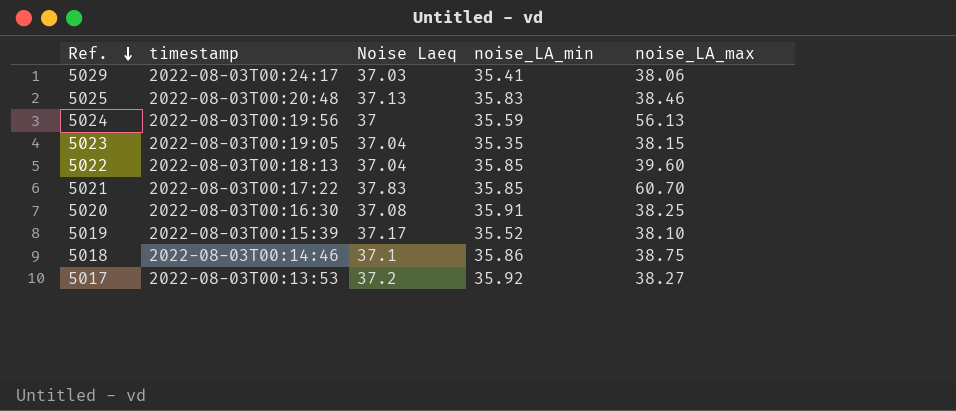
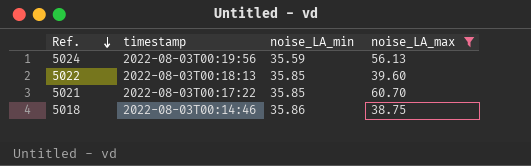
filter: none -> noise_LA_max >= 38.75
column Noise Laeq | position: 3 -> none

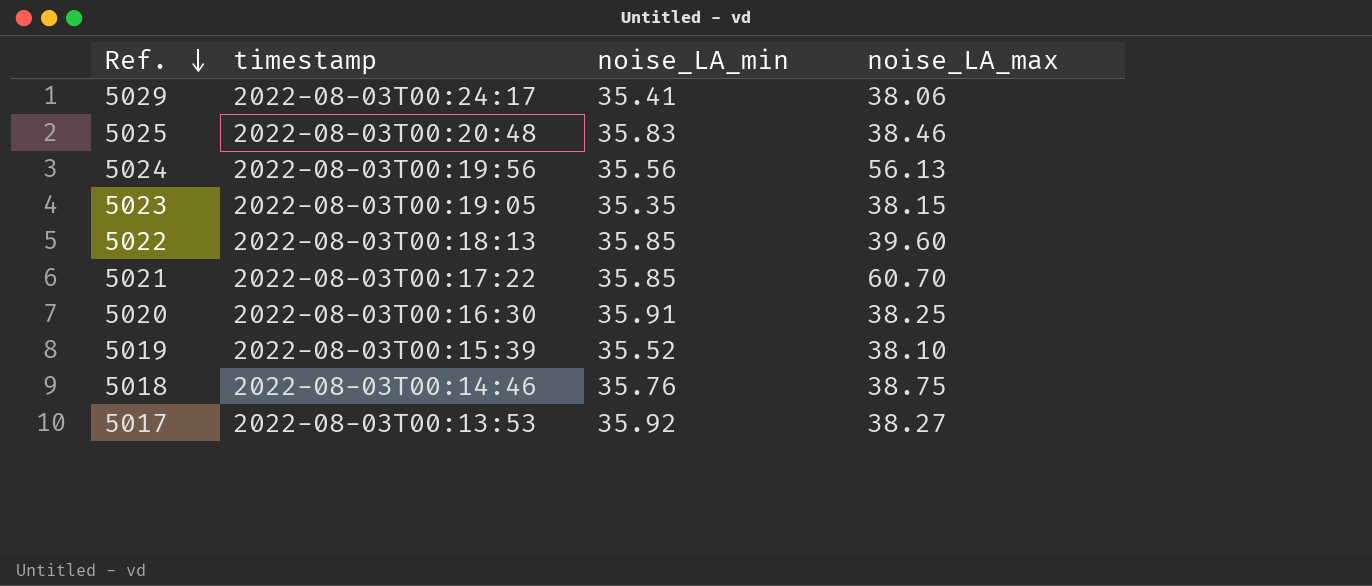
filter: noise_LA_max >= 38.75 -> none
5024 | noise_LA_min: 35.59 -> 35.56
5018 | noise_LA_min: 35.86 -> 35.76

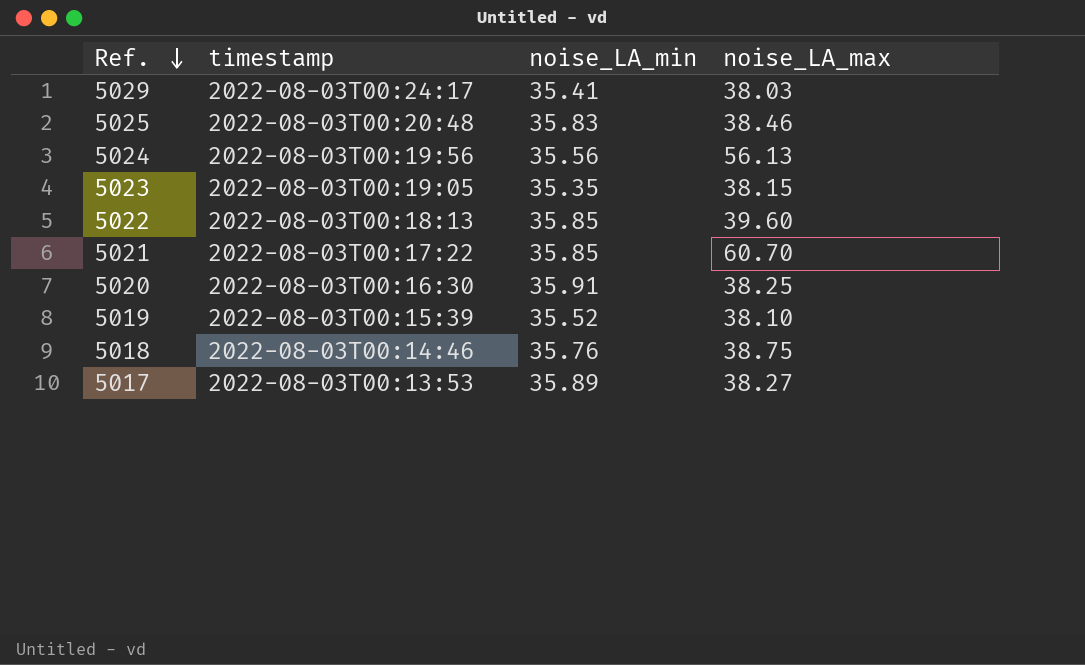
5029 | noise_LA_max: 38.06 -> 38.03
5017 | noise_LA_min: 35.92 -> 35.89

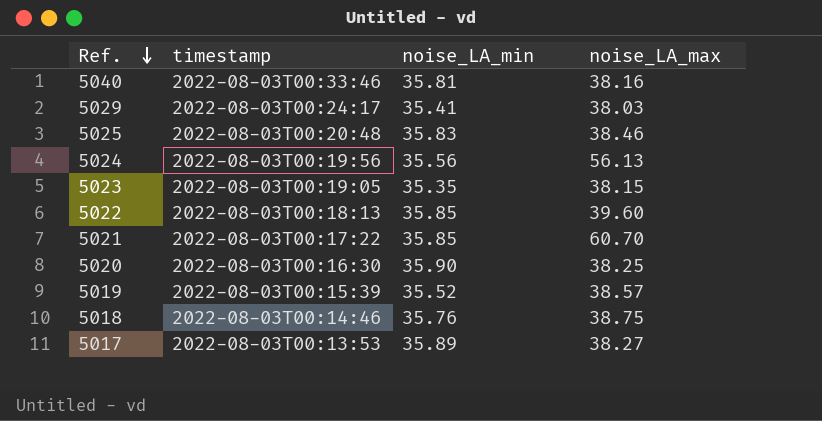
row 5040: none -> 2022-08-03T00:33:46 | 35.81 | 38.16
5020 | noise_LA_min: 35.91 -> 35.90
5019 | noise_LA_max: 38.10 -> 38.57

